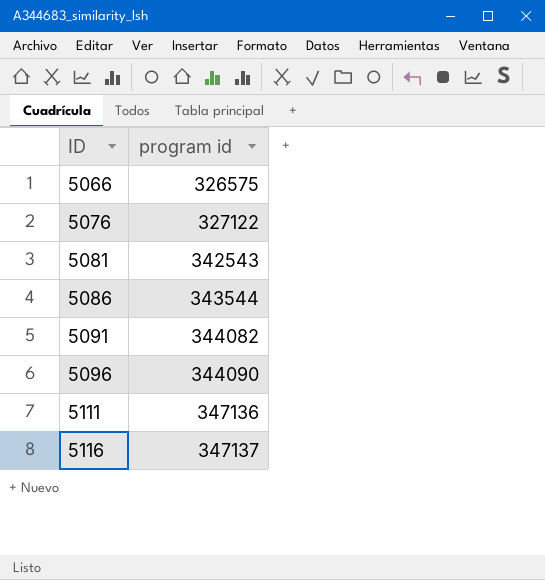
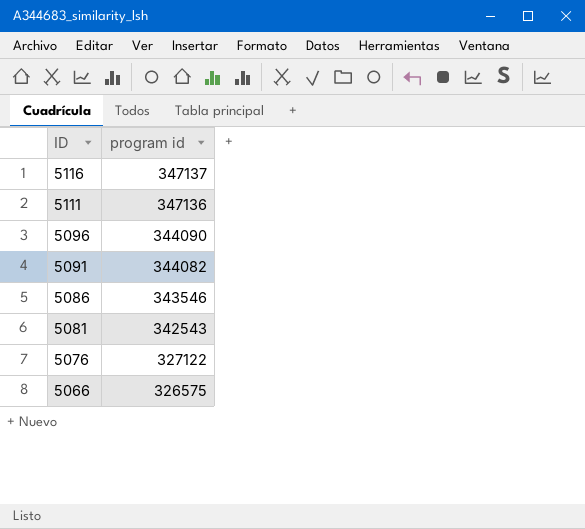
row order: ID ascending -> ID descending
5086 | program id: 343544 -> 343546

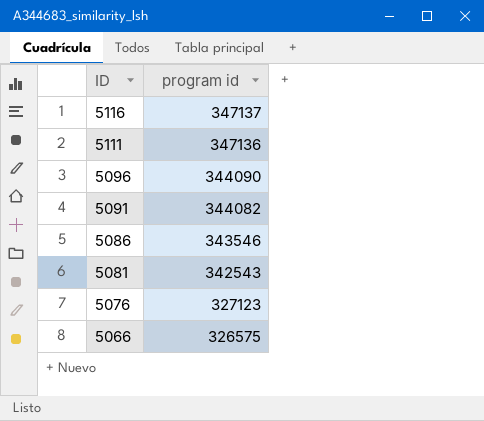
5076 | program id: 327122 -> 327123

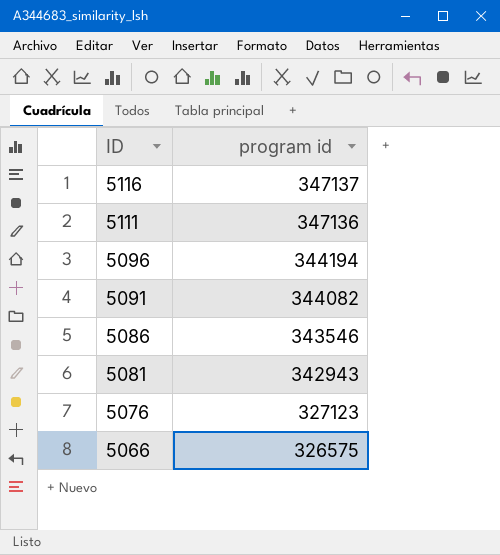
5096 | program id: 344090 -> 344194
5081 | program id: 342543 -> 342943

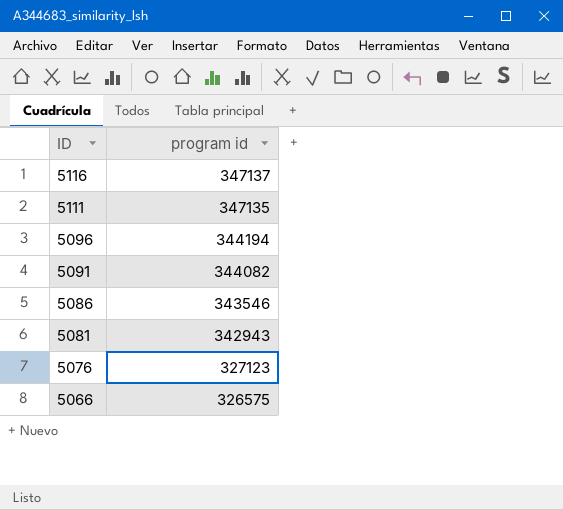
5111 | program id: 347136 -> 347135

